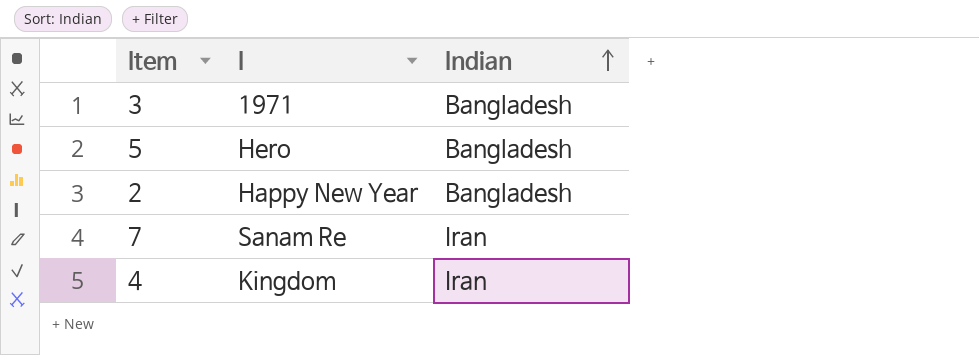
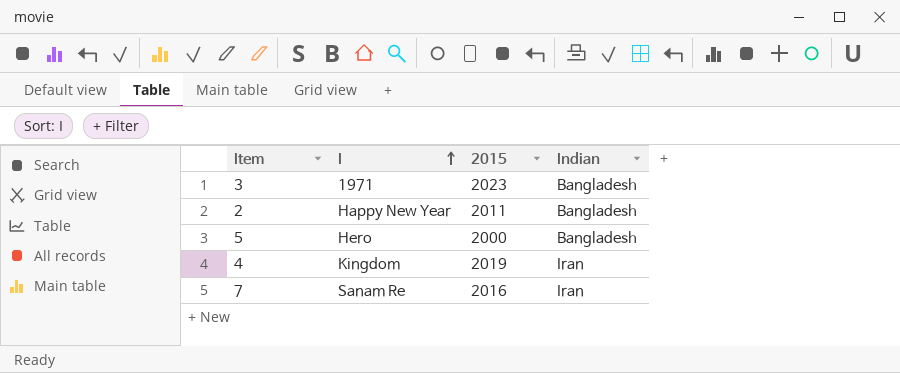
row order: Indian ascending -> I ascending
column 2015 | position: none -> 3

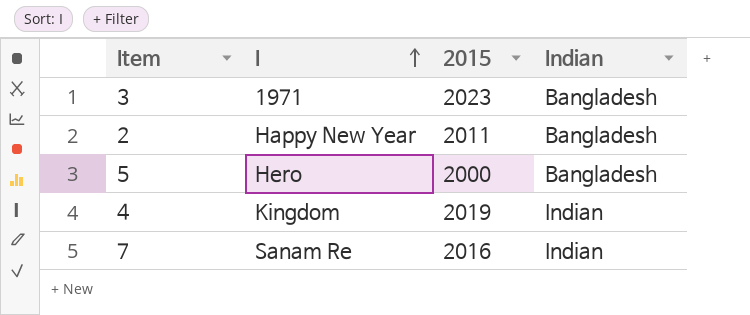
4 | Indian: Iran -> Indian
7 | Indian: Iran -> Indian

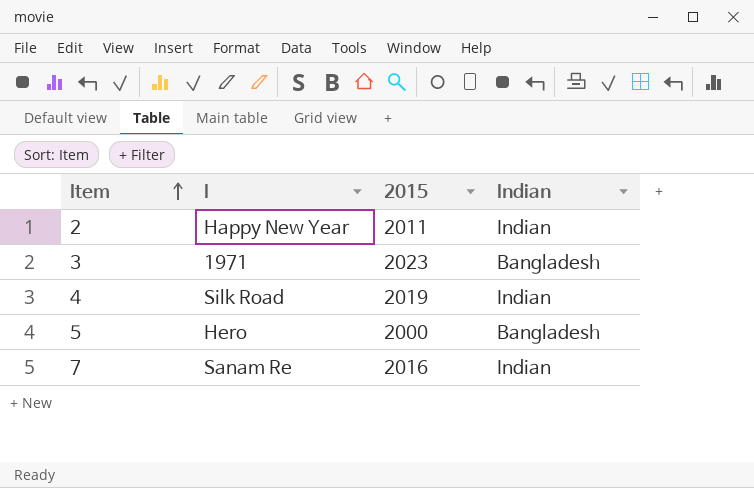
row order: I ascending -> Item ascending
2 | Indian: Bangladesh -> Indian
4 | I: Kingdom -> Silk Road

